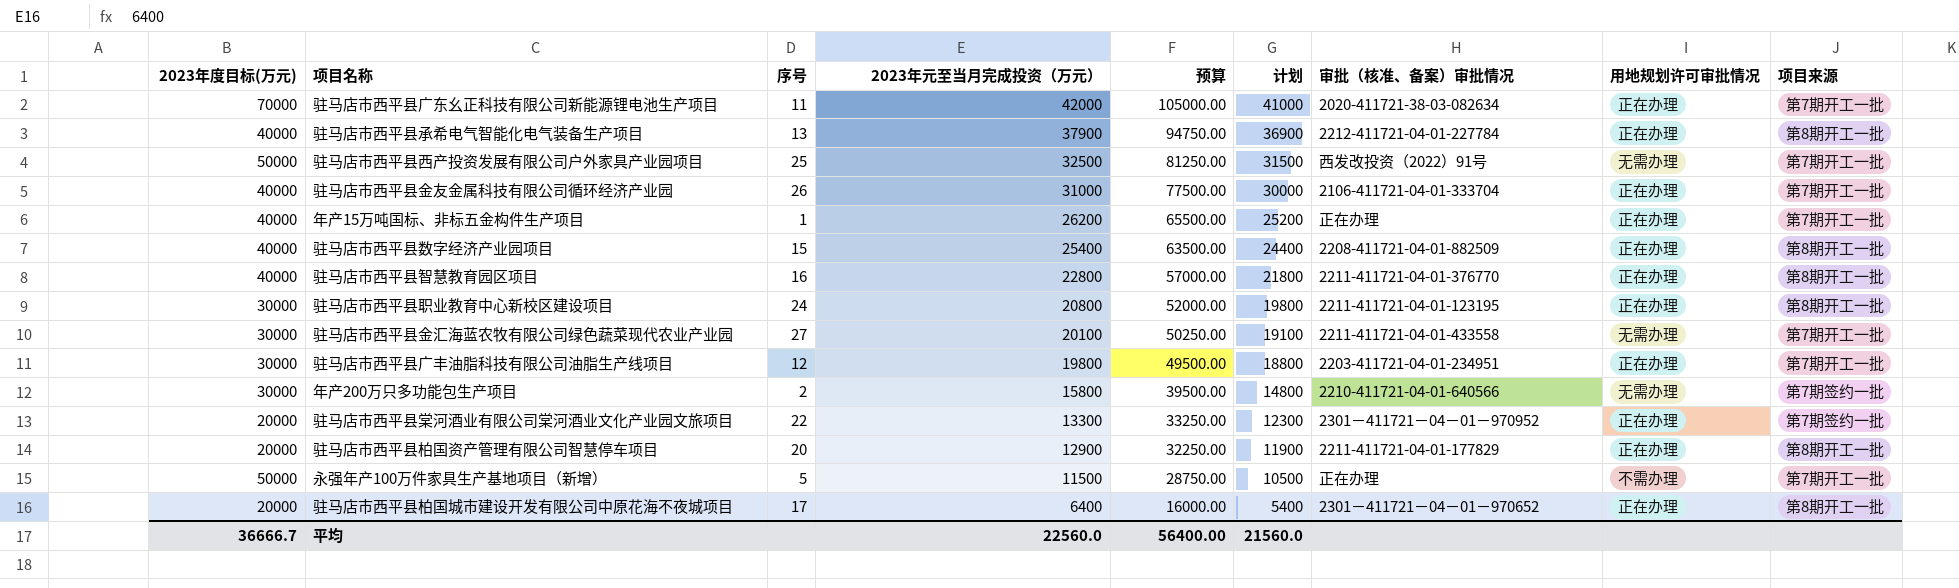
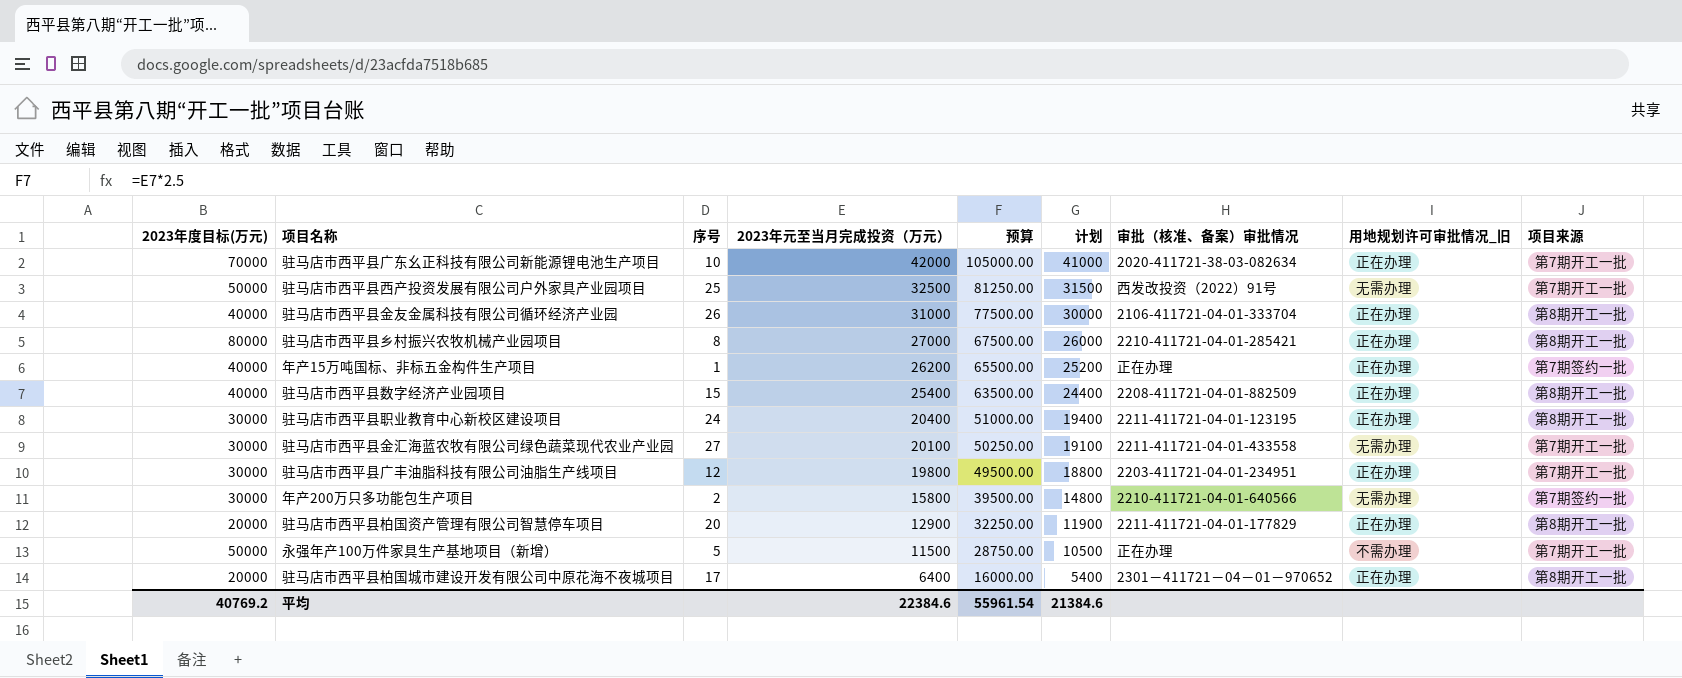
column name: 用地规划许可审批情况 -> 用地规划许可审批情况_旧
row 驻马店市西平县承希电气智能化电气装备生产项目: 40000 | 13 | 37900 | 94750.00 | 36900 | 2212-411721-04-01-227784 | 正在办理 | 第8期开工一批 -> none
row 驻马店市西平县智慧教育园区项目: 40000 | 16 | 22800 | 57000.00 | 21800 | 2211-411721-04-01-376770 | 正在办理 | 第8期开工一批 -> none
row 驻马店市西平县棠河酒业有限公司棠河酒业文化产业园文旅项目: 20000 | 22 | 13300 | 33250.00 | 12300 | 2301－411721－04－01－970952 | 正在办理 | 第7期签约一批 -> none
驻马店市西平县广东幺正科技有限公司新能源锂电池生产项目 | 序号: 11 -> 10
驻马店市西平县金友金属科技有限公司循环经济产业园 | 项目来源: 第7期开工一批 -> 第8期开工一批
row 驻马店市西平县乡村振兴农牧机械产业园项目: none -> 80000 | 8 | 27000 | 67500.00 | 26000 | 2210-411721-04-01-285421 | 正在办理 | 第8期开工一批
年产15万吨国标、非标五金构件生产项目 | 项目来源: 第7期开工一批 -> 第7期签约一批
驻马店市西平县职业教育中心新校区建设项目 | 2023年元至当月完成投资（万元）: 20800 -> 20400
驻马店市西平县职业教育中心新校区建设项目 | 预算: 52000.00 -> 51000.00
驻马店市西平县职业教育中心新校区建设项目 | 计划: 19800 -> 19400
平均 | 2023年度目标(万元): 36666.7 -> 40769.2
平均 | 2023年元至当月完成投资（万元）: 22560.0 -> 22384.6
平均 | 预算: 56400.00 -> 55961.54
平均 | 计划: 21560.0 -> 21384.6

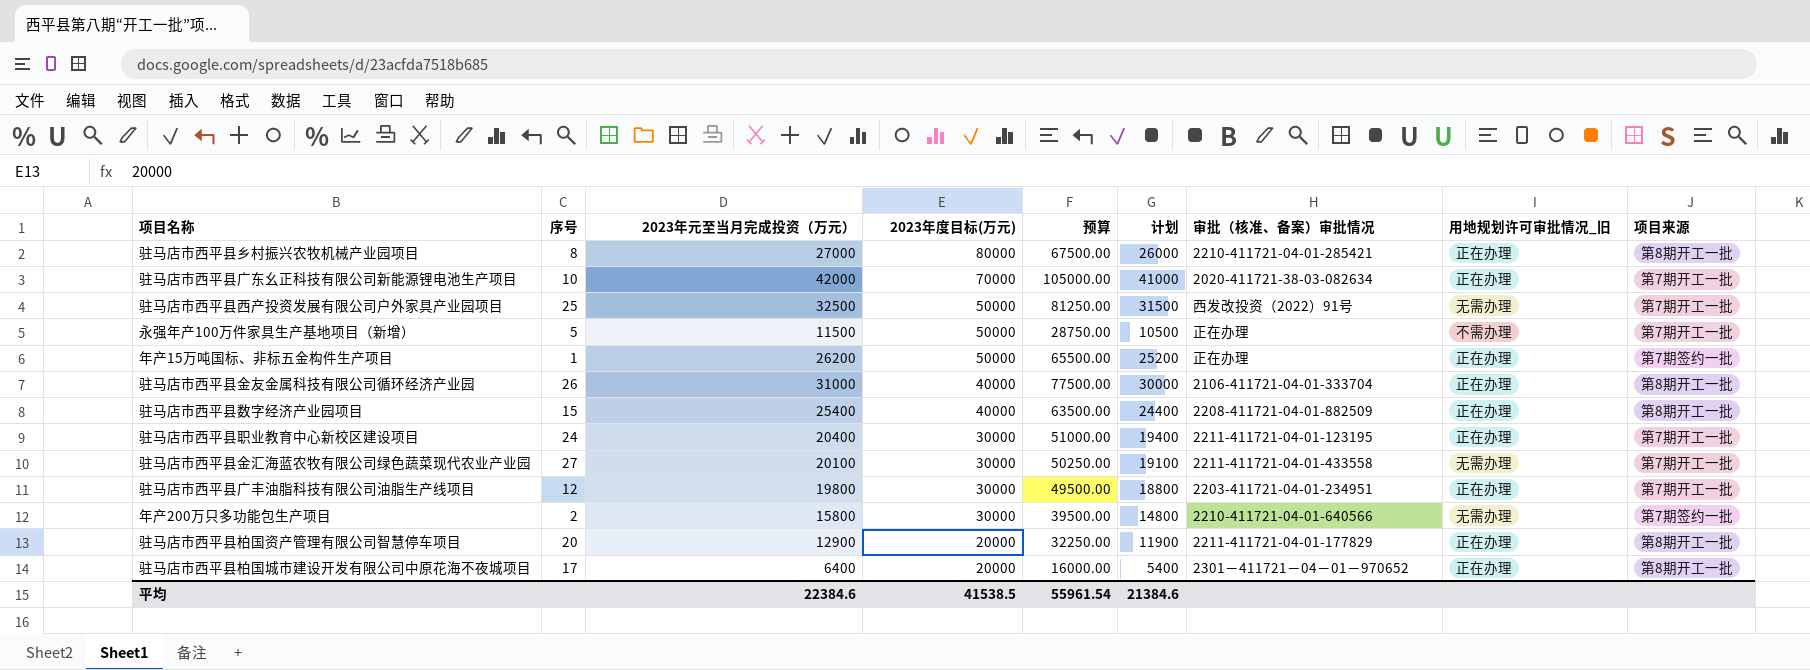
row order: 2023年元至当月完成投资（万元） descending -> 2023年度目标(万元) descending
column 2023年度目标(万元) | position: 1 -> 4
年产15万吨国标、非标五金构件生产项目 | 2023年度目标(万元): 40000 -> 50000
驻马店市西平县职业教育中心新校区建设项目 | 项目来源: 第8期开工一批 -> 第7期开工一批
平均 | 2023年度目标(万元): 40769.2 -> 41538.5

